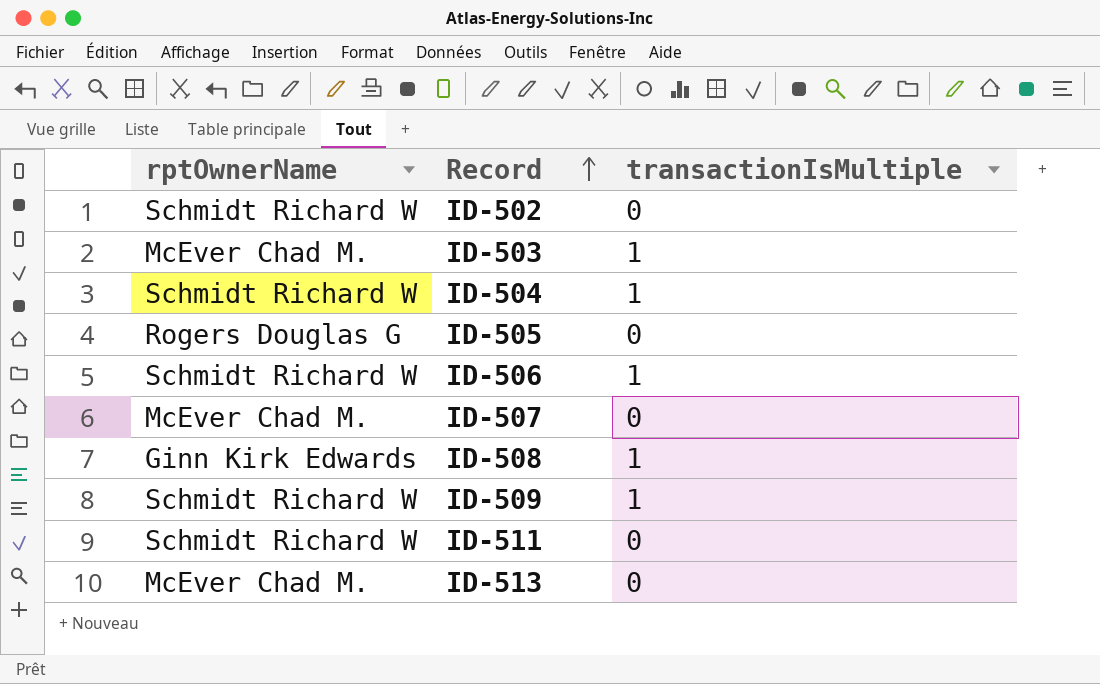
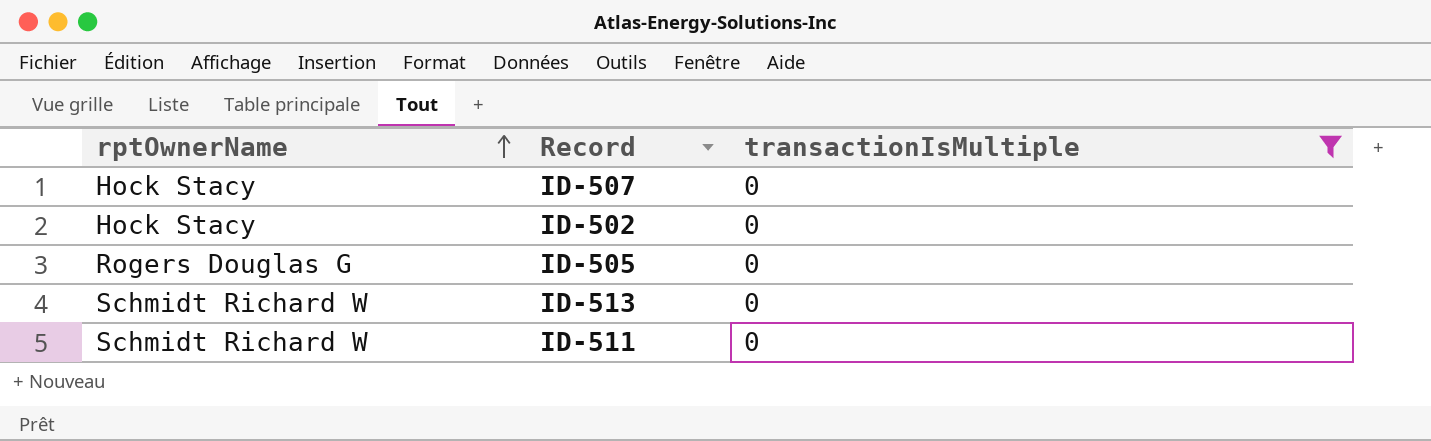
filter: none -> transactionIsMultiple = 0
row order: Record ascending -> rptOwnerName ascending
ID-507 | rptOwnerName: McEver Chad M. -> Hock Stacy
ID-502 | rptOwnerName: Schmidt Richard W -> Hock Stacy
ID-513 | rptOwnerName: McEver Chad M. -> Schmidt Richard W

